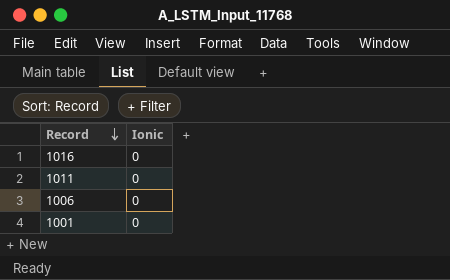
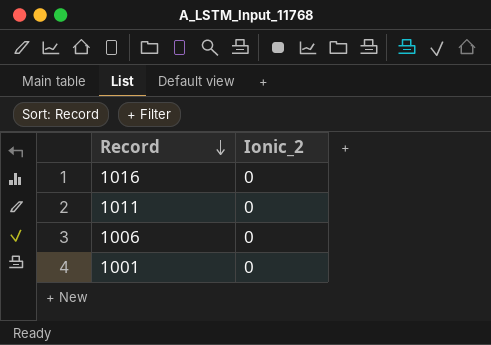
column name: Ionic -> Ionic_2

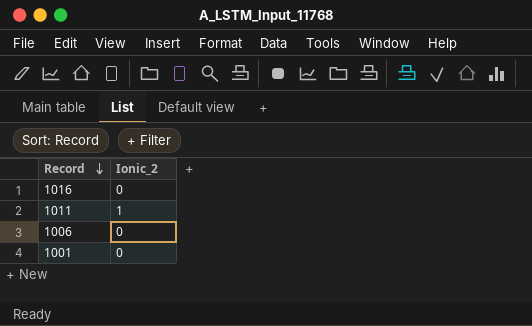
1011 | Ionic_2: 0 -> 1

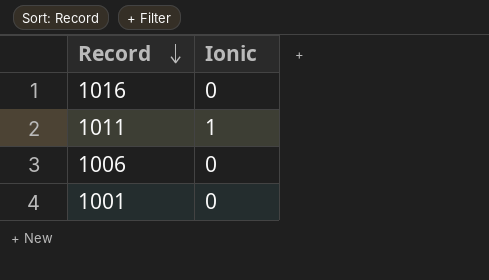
column name: Ionic_2 -> Ionic

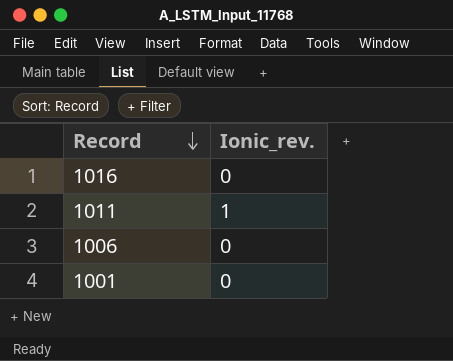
column name: Ionic -> Ionic_rev.

